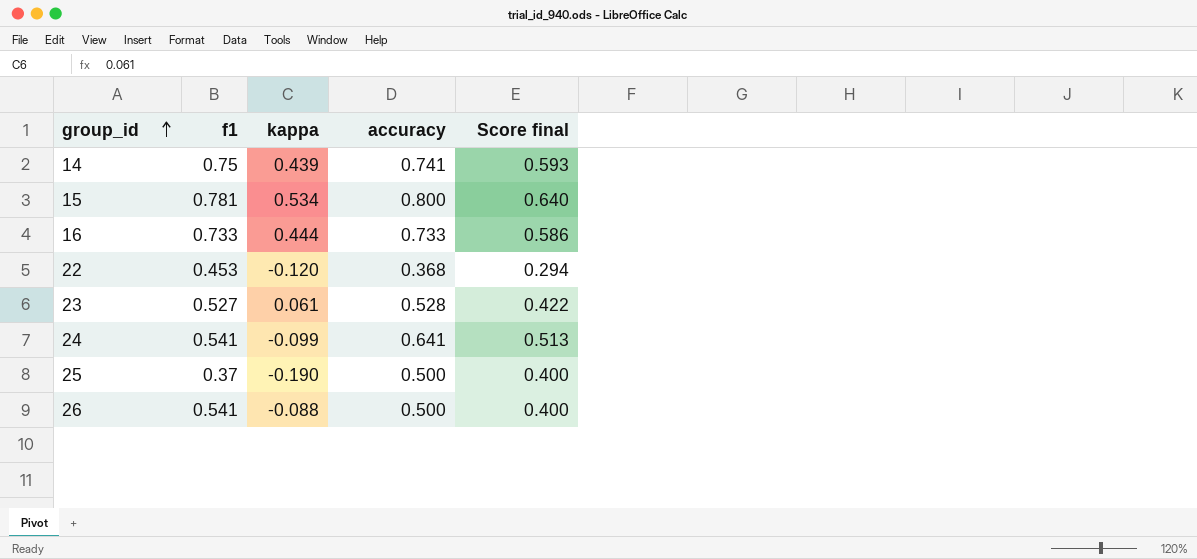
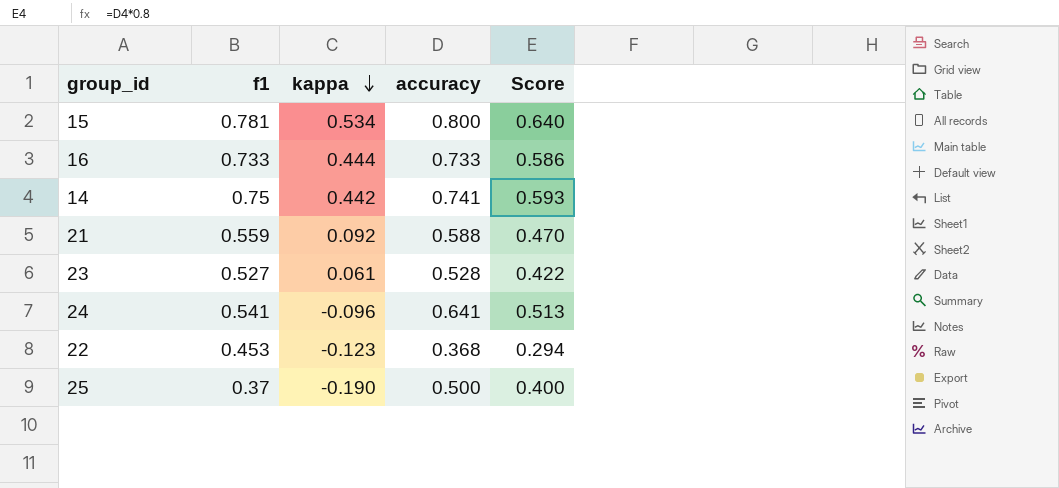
row order: group_id ascending -> kappa descending
column name: Score final -> Score
row 26: 0.541 | -0.088 | 0.500 | 0.400 -> none
14 | kappa: 0.439 -> 0.442
row 21: none -> 0.559 | 0.092 | 0.588 | 0.470
24 | kappa: -0.099 -> -0.096
22 | kappa: -0.120 -> -0.123

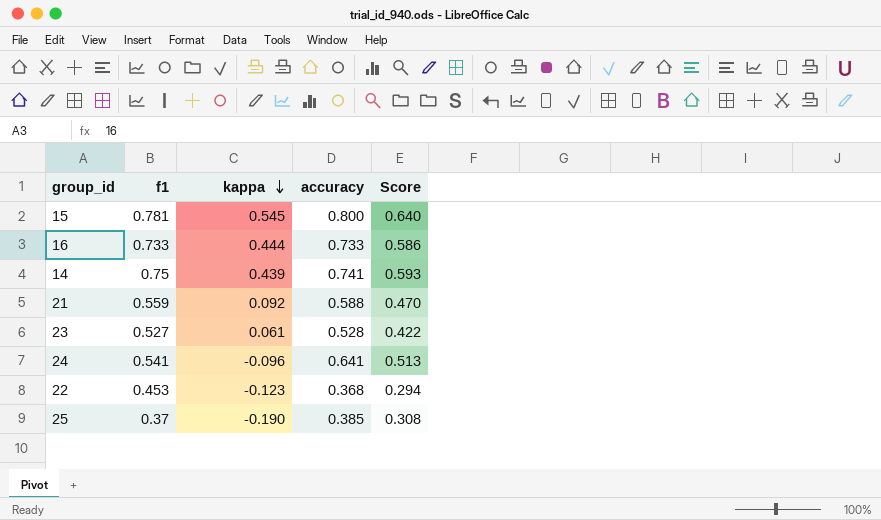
15 | kappa: 0.534 -> 0.545
14 | kappa: 0.442 -> 0.439
25 | accuracy: 0.500 -> 0.385
25 | Score: 0.400 -> 0.308

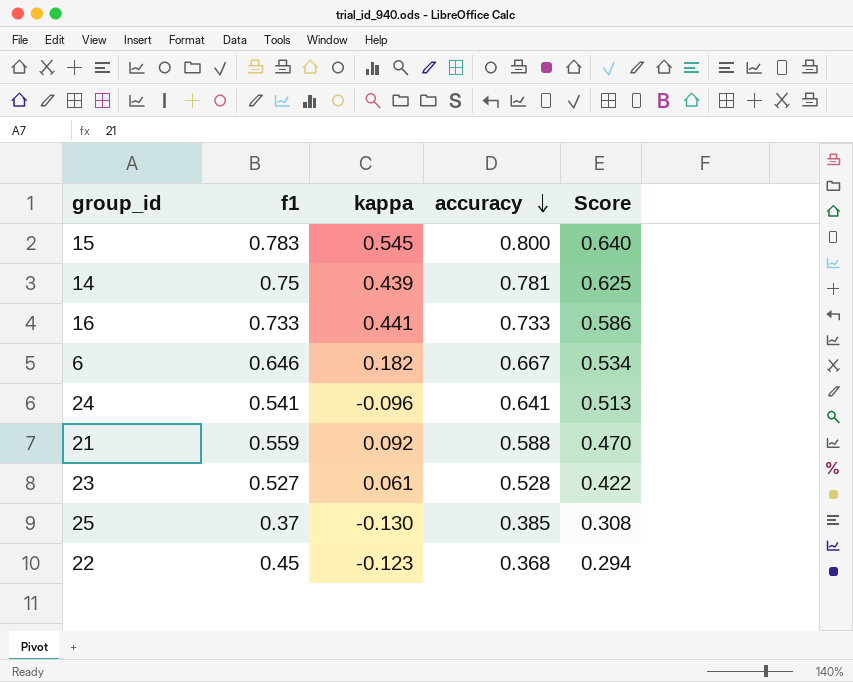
row order: kappa descending -> accuracy descending
15 | f1: 0.781 -> 0.783
14 | accuracy: 0.741 -> 0.781
14 | Score: 0.593 -> 0.625
16 | kappa: 0.444 -> 0.441
row 6: none -> 0.646 | 0.182 | 0.667 | 0.534
25 | kappa: -0.190 -> -0.130
22 | f1: 0.453 -> 0.45

